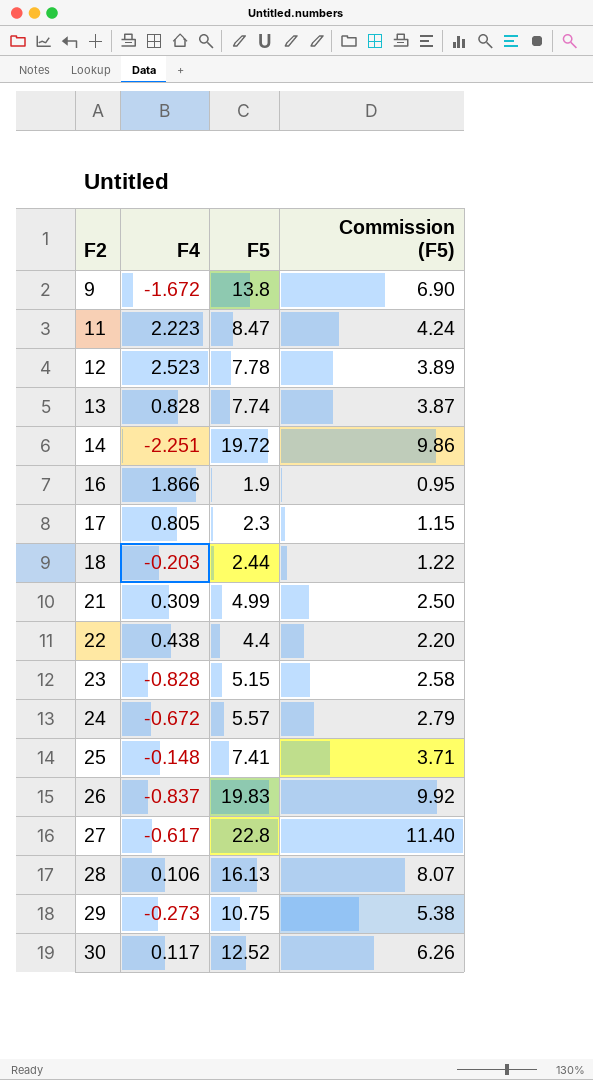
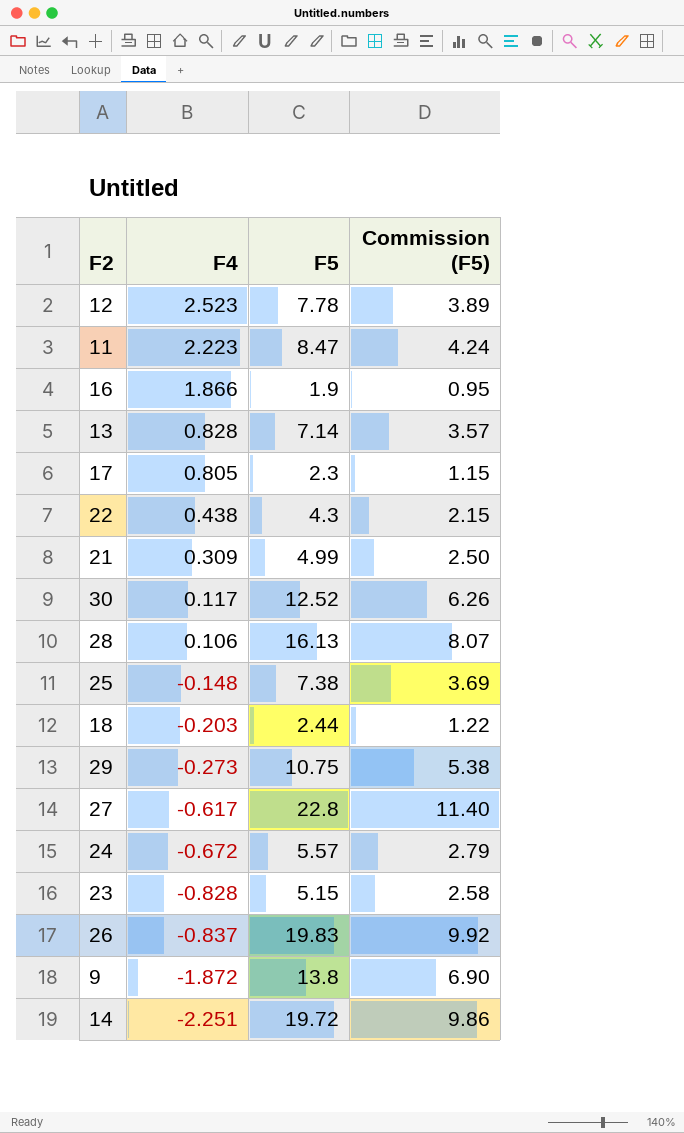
row order: F2 ascending -> F4 descending
13 | F5: 7.74 -> 7.14
13 | Commission (F5): 3.87 -> 3.57
22 | F5: 4.4 -> 4.3
22 | Commission (F5): 2.20 -> 2.15
25 | F5: 7.41 -> 7.38
25 | Commission (F5): 3.71 -> 3.69
9 | F4: -1.672 -> -1.872

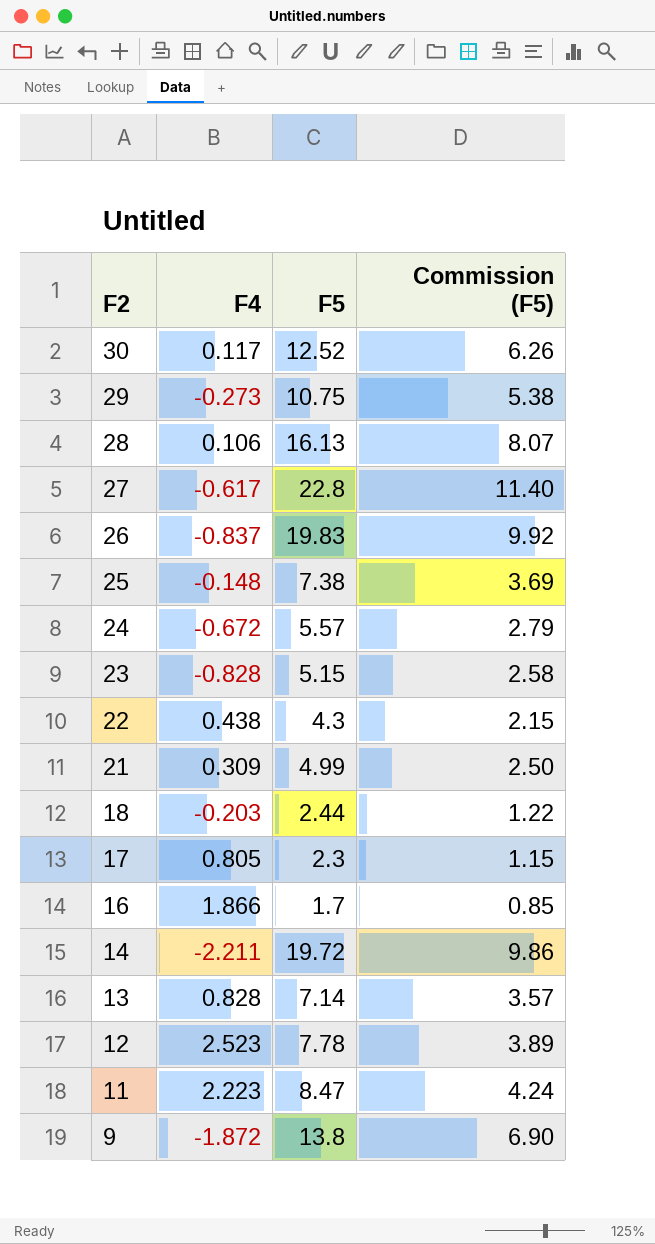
row order: F4 descending -> F2 descending
16 | F5: 1.9 -> 1.7
16 | Commission (F5): 0.95 -> 0.85
14 | F4: -2.251 -> -2.211

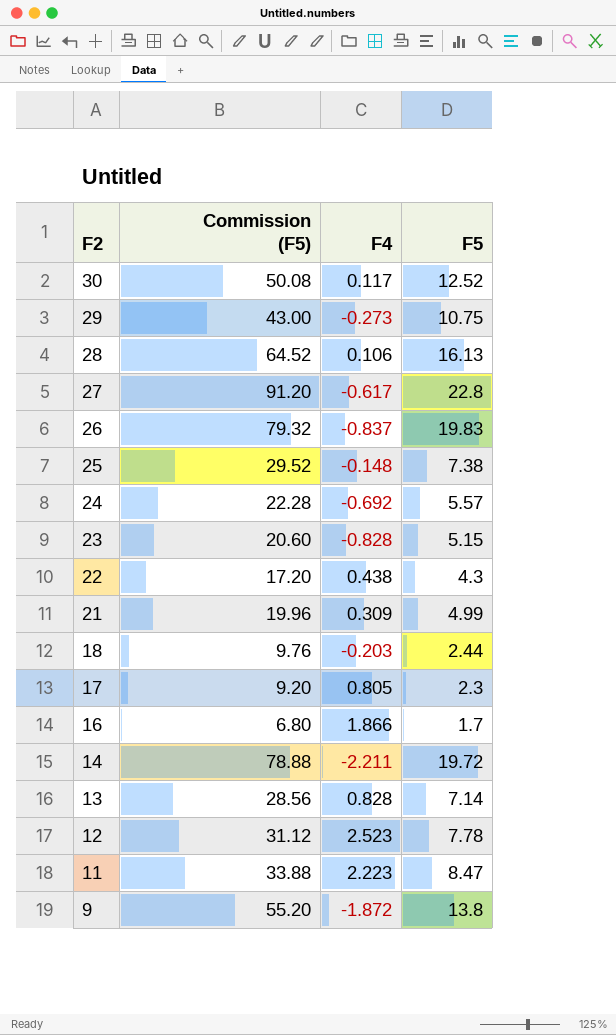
column Commission (F5) | formula: [F5] * 0.5 -> [F5] * 4
column Commission (F5) | position: 4 -> 2
24 | F4: -0.672 -> -0.692

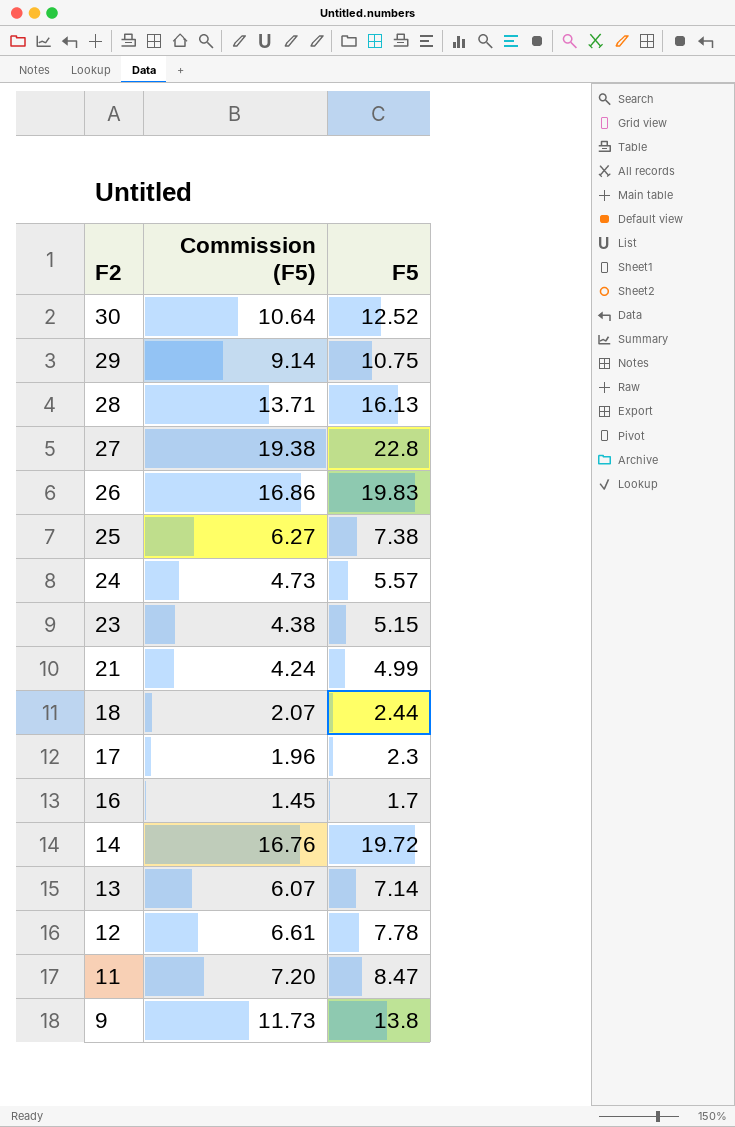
column F4 | position: 3 -> none
column Commission (F5) | formula: [F5] * 4 -> [F5] * 0.85
row 22: 17.20 | 0.438 | 4.3 -> none

